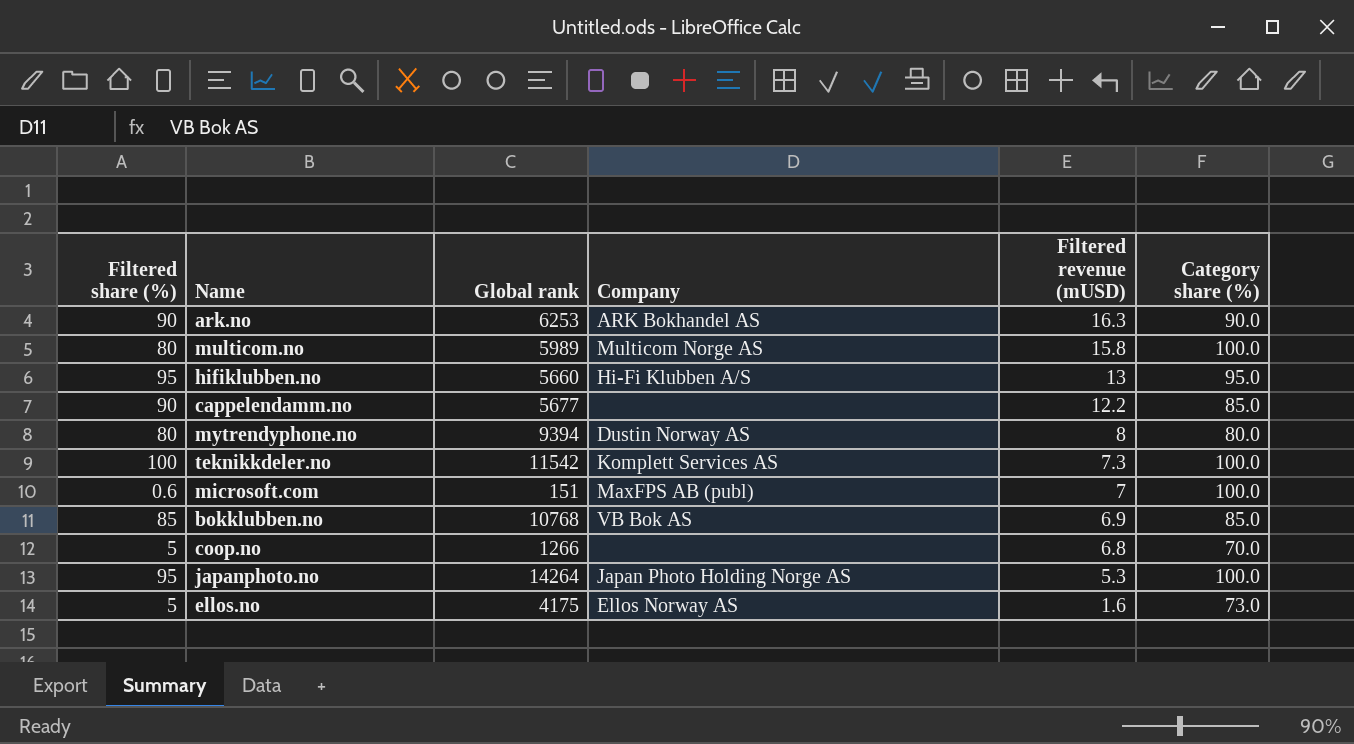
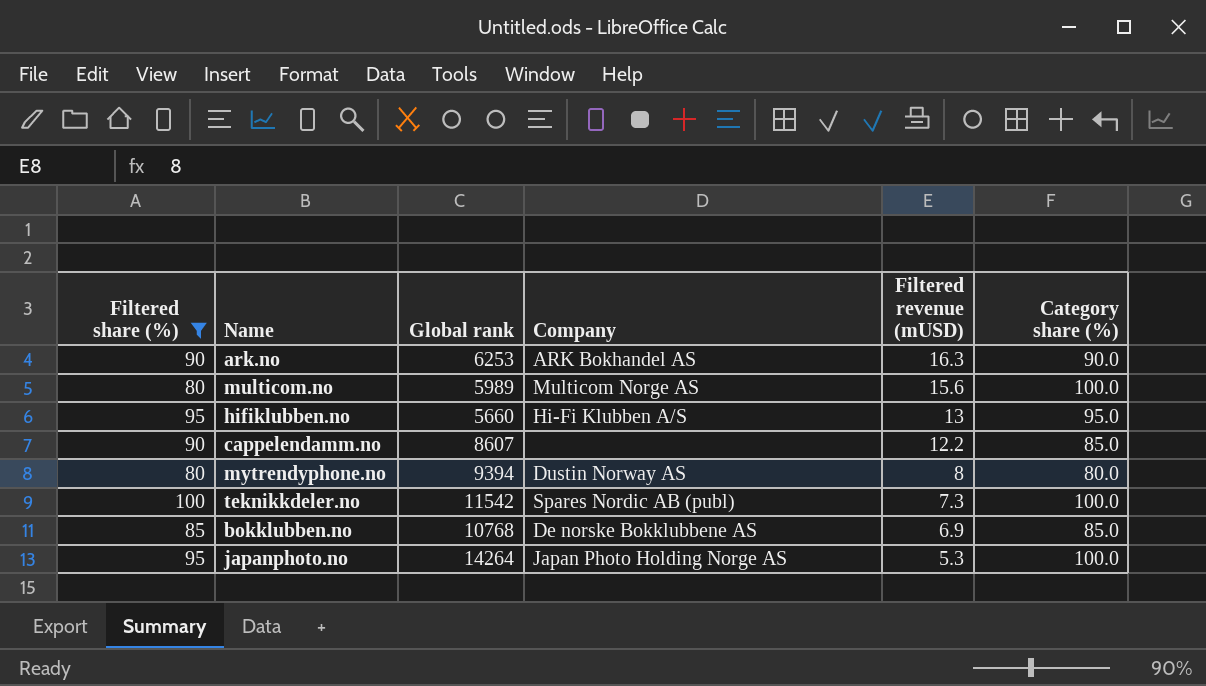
filter: none -> Filtered share (%) >= 80
multicom.no | Filtered revenue (mUSD): 15.8 -> 15.6
cappelendamm.no | Global rank: 5677 -> 8607
teknikkdeler.no | Company: Komplett Services AS -> Spares Nordic AB (publ)
bokklubben.no | Company: VB Bok AS -> De norske Bokklubbene AS

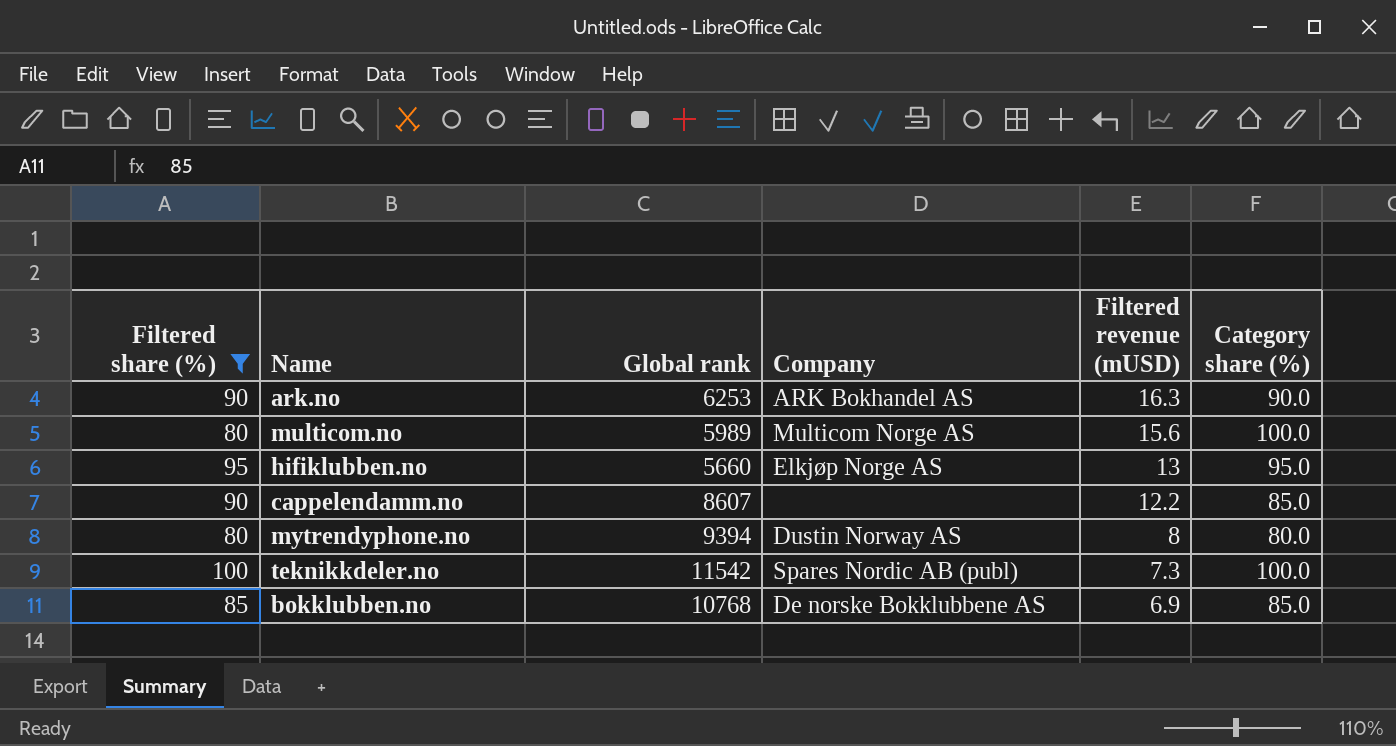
row japanphoto.no: 95 | 14264 | Japan Photo Holding Norge AS | 5.3 | 100.0 -> none
hifiklubben.no | Company: Hi-Fi Klubben A/S -> Elkjøp Norge AS

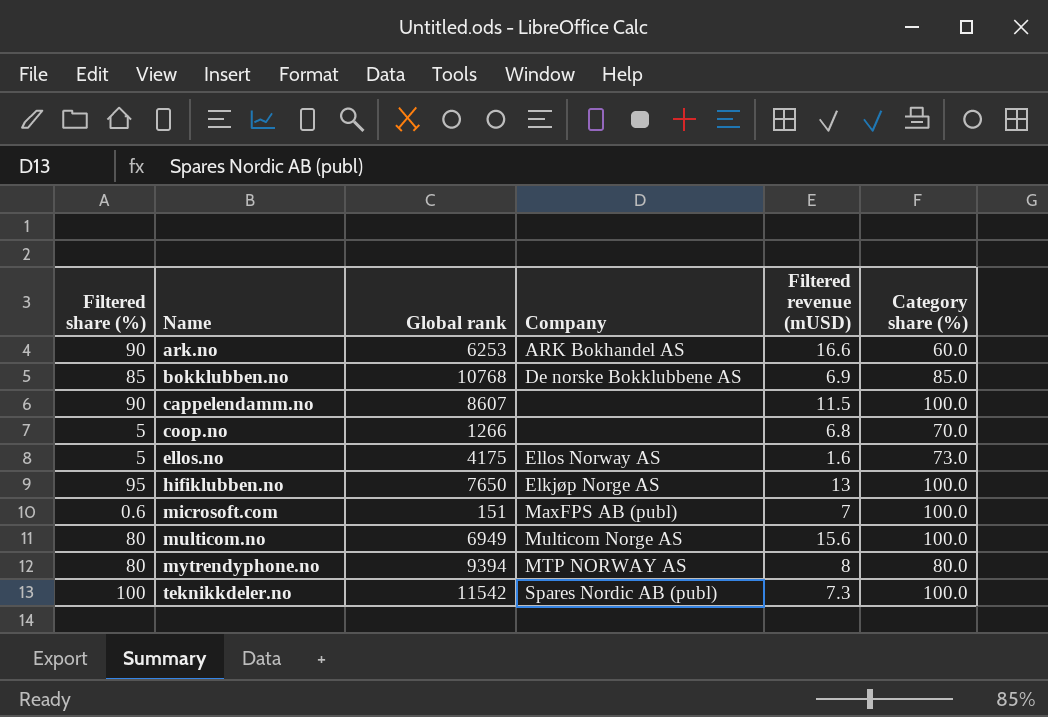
filter: Filtered share (%) >= 80 -> none
row order: Filtered revenue (mUSD) descending -> Name ascending
ark.no | Filtered revenue (mUSD): 16.3 -> 16.6
ark.no | Category share (%): 90.0 -> 60.0
cappelendamm.no | Filtered revenue (mUSD): 12.2 -> 11.5
cappelendamm.no | Category share (%): 85.0 -> 100.0
hifiklubben.no | Global rank: 5660 -> 7650
hifiklubben.no | Category share (%): 95.0 -> 100.0
multicom.no | Global rank: 5989 -> 6949
mytrendyphone.no | Company: Dustin Norway AS -> MTP NORWAY AS

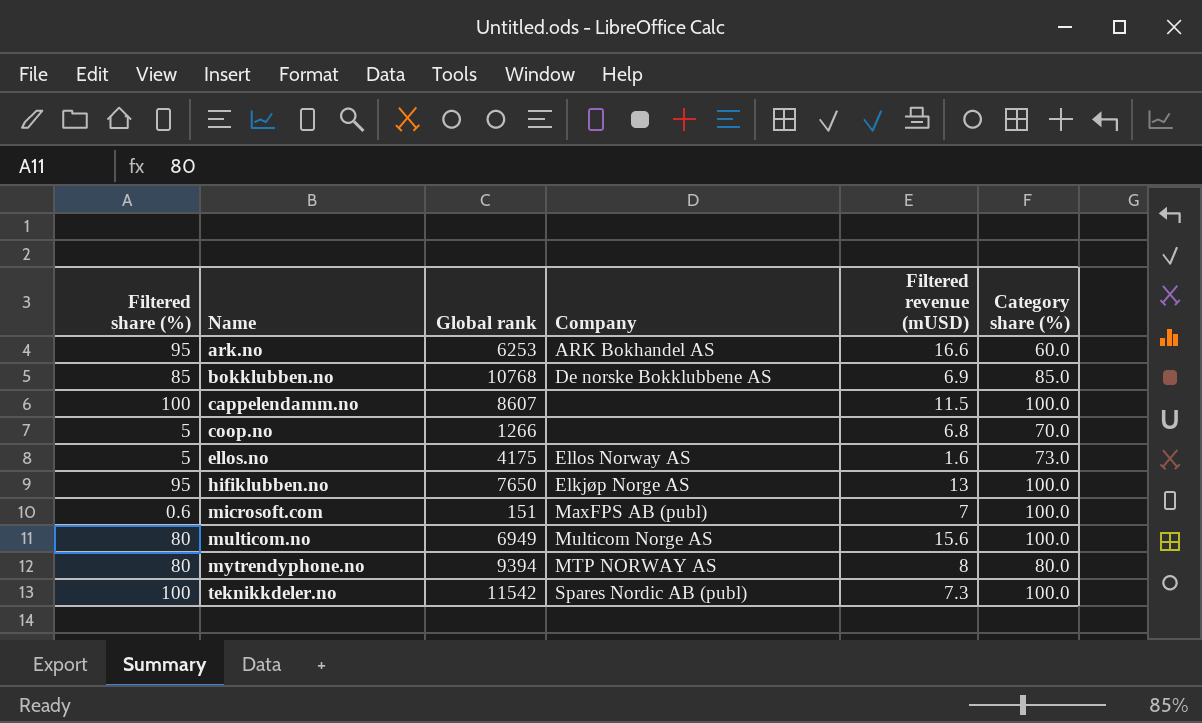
ark.no | Filtered share (%): 90 -> 95
cappelendamm.no | Filtered share (%): 90 -> 100

